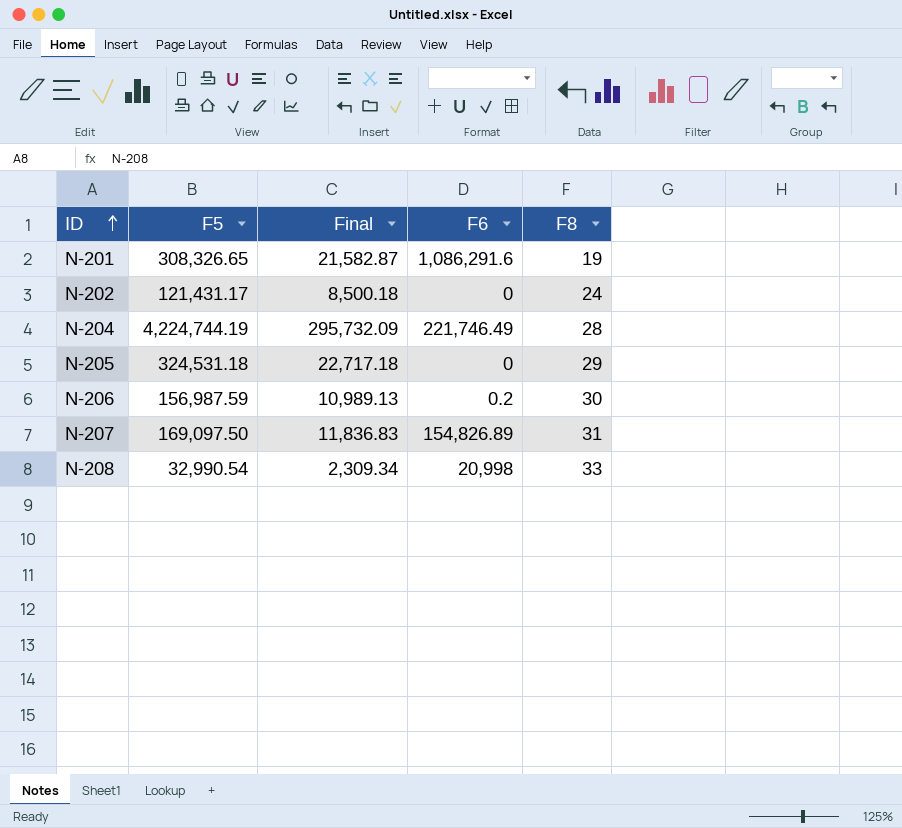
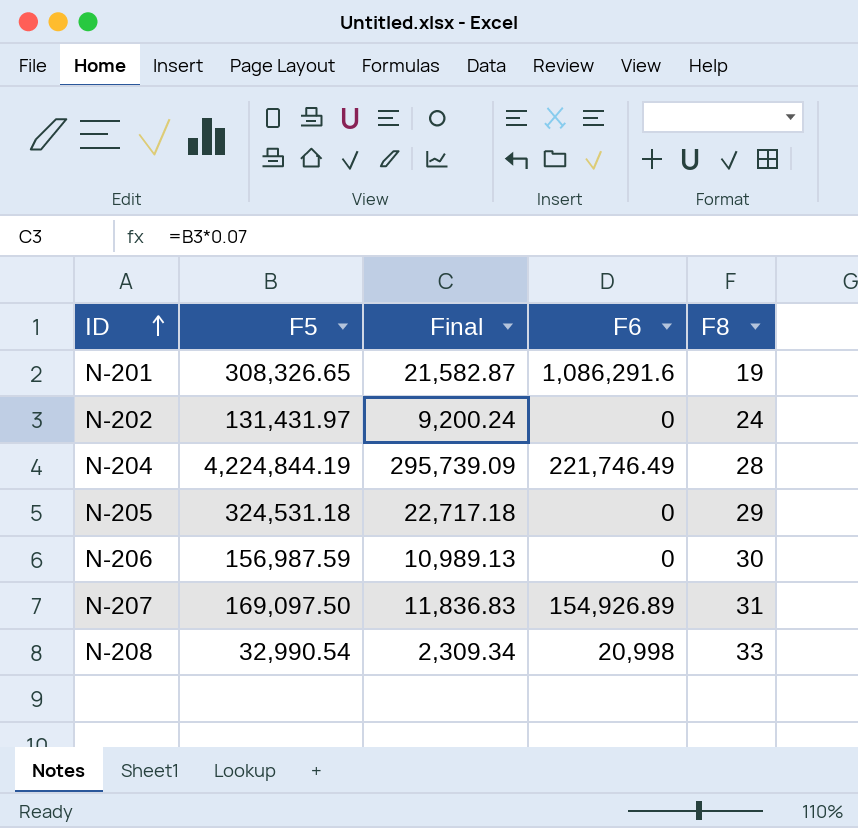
N-202 | F5: 121,431.17 -> 131,431.97
N-202 | Final: 8,500.18 -> 9,200.24
N-204 | F5: 4,224,744.19 -> 4,224,844.19
N-204 | Final: 295,732.09 -> 295,739.09
N-206 | F6: 0.2 -> 0
N-207 | F6: 154,826.89 -> 154,926.89

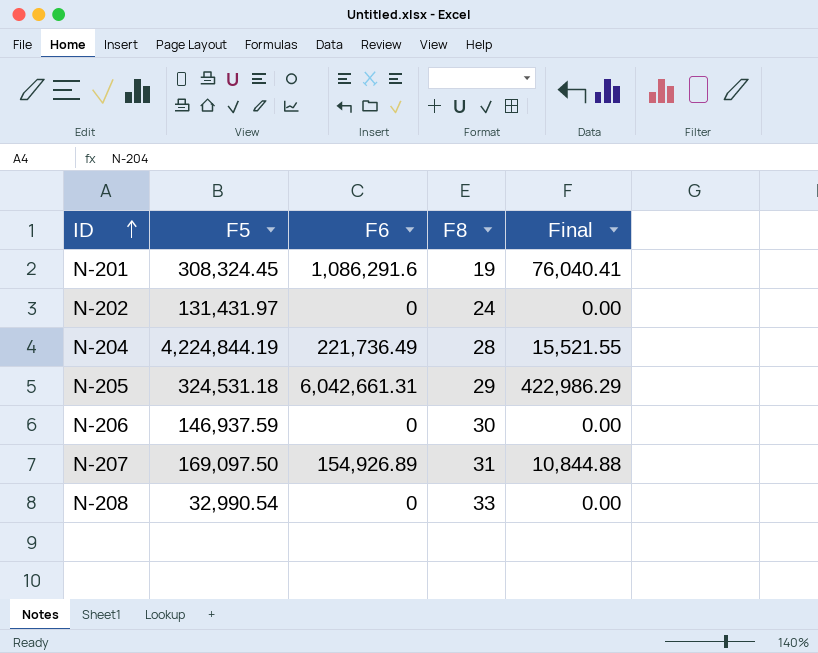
column Final | formula: [F5] * 0.07 -> [F6] * 0.07
column Final | position: 3 -> 5
N-201 | F5: 308,326.65 -> 308,324.45
N-204 | F6: 221,746.49 -> 221,736.49
N-205 | F6: 0 -> 6,042,661.31
N-206 | F5: 156,987.59 -> 146,937.59
N-208 | F6: 20,998 -> 0

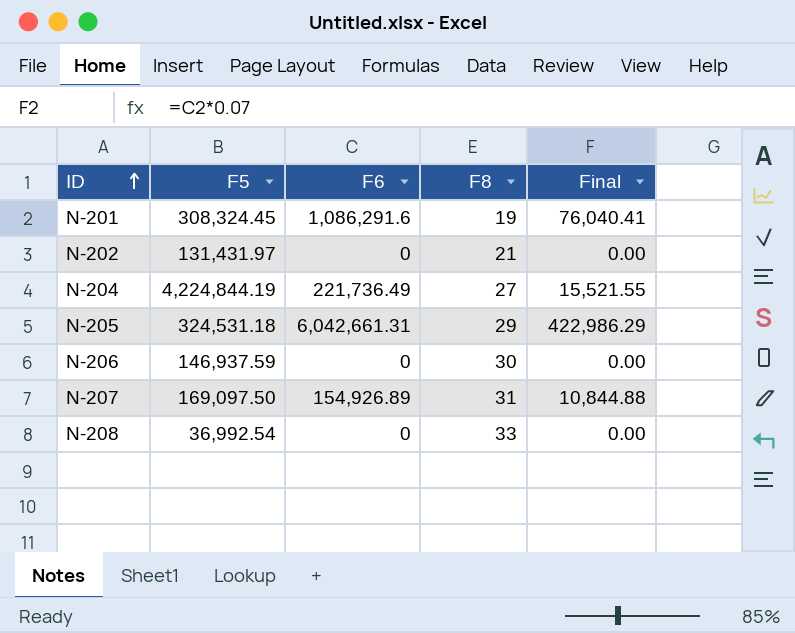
N-202 | F8: 24 -> 21
N-204 | F8: 28 -> 27
N-208 | F5: 32,990.54 -> 36,992.54

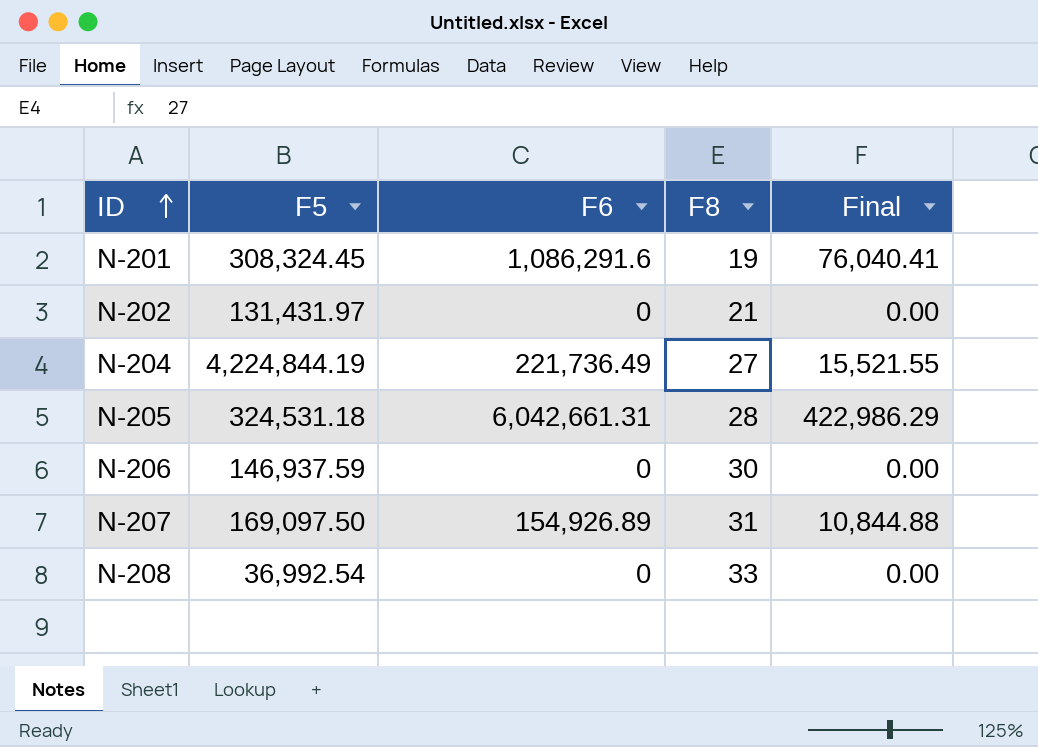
N-205 | F8: 29 -> 28

